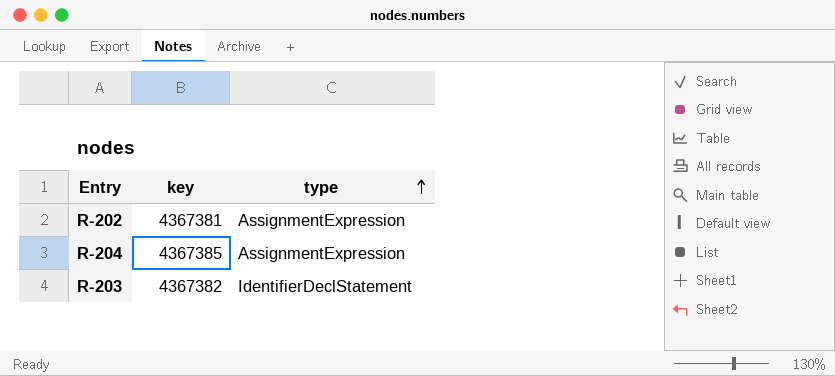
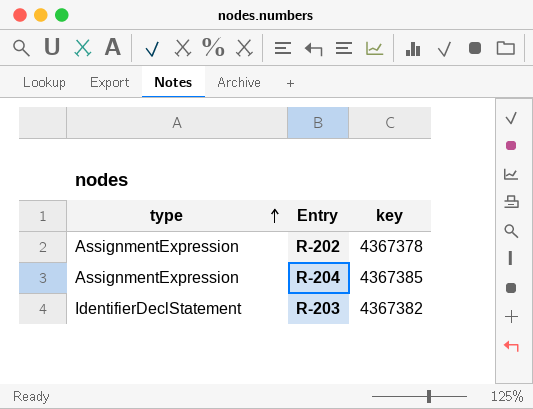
column type | position: 3 -> 1
R-202 | key: 4367381 -> 4367378

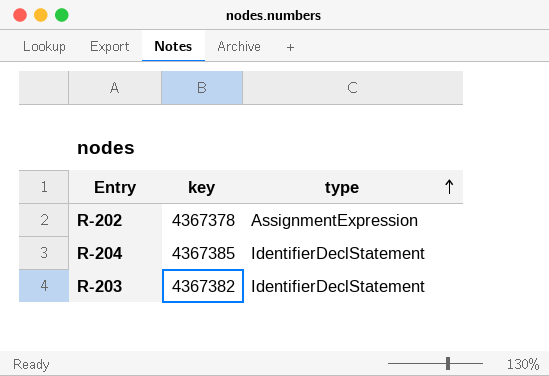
column type | position: 1 -> 3
R-204 | type: AssignmentExpression -> IdentifierDeclStatement

